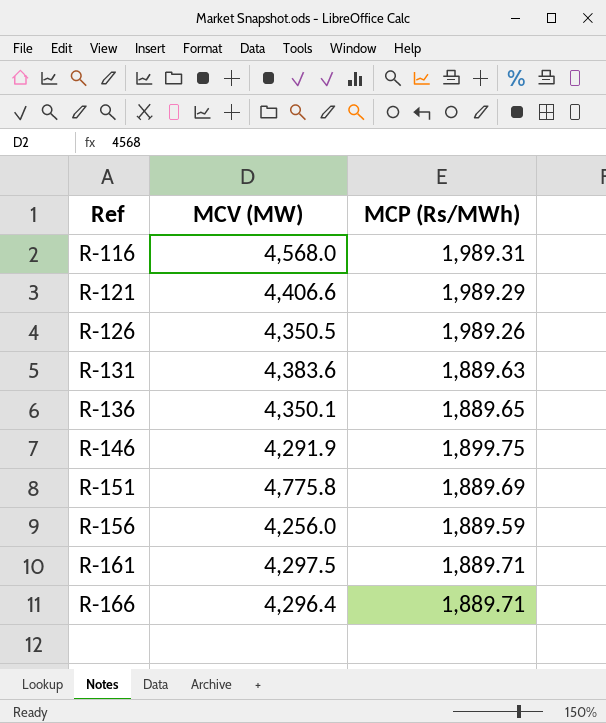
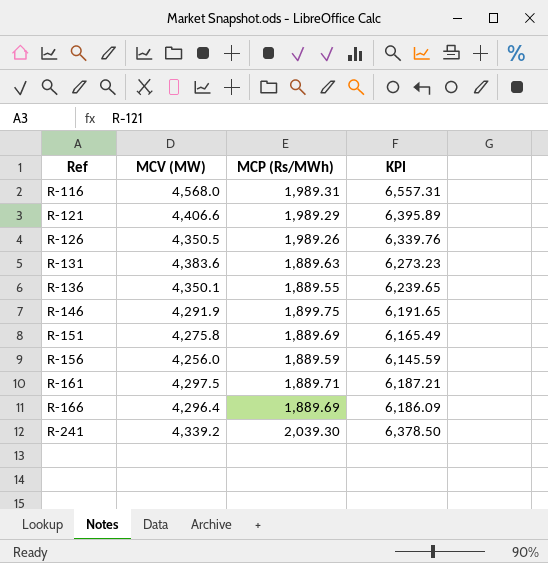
column KPI | formula: none -> [MCV (MW)] + [MCP (Rs/MWh)]
R-136 | MCP (Rs/MWh): 1,889.65 -> 1,889.55
R-151 | MCV (MW): 4,775.8 -> 4,275.8
R-166 | MCP (Rs/MWh): 1,889.71 -> 1,889.69
row R-241: none -> 4,339.2 | 2,039.30 | 6,378.50

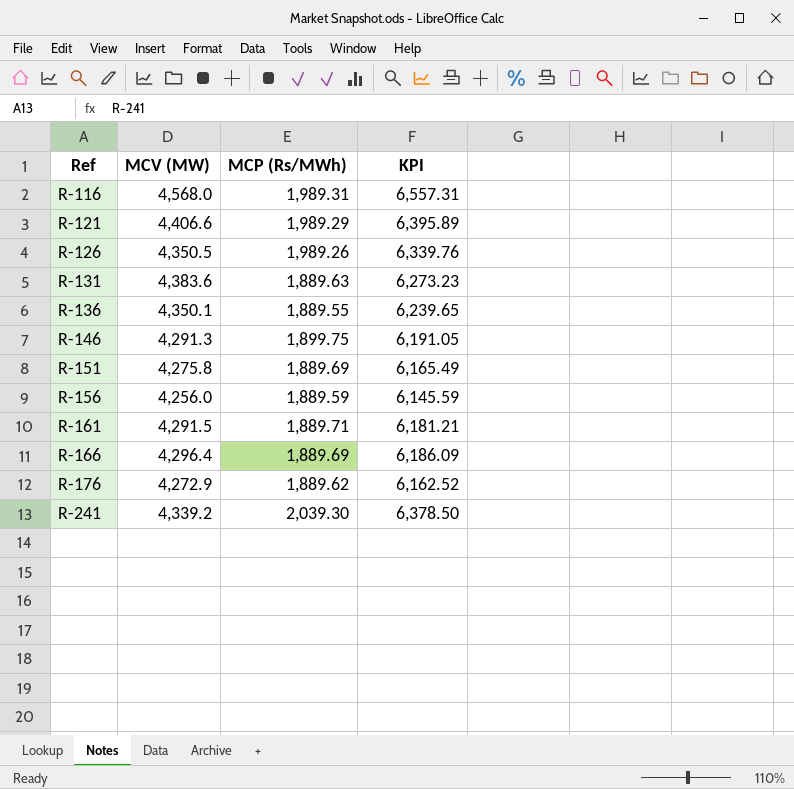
R-146 | MCV (MW): 4,291.9 -> 4,291.3
R-146 | KPI: 6,191.65 -> 6,191.05
R-161 | MCV (MW): 4,297.5 -> 4,291.5
R-161 | KPI: 6,187.21 -> 6,181.21
row R-176: none -> 4,272.9 | 1,889.62 | 6,162.52

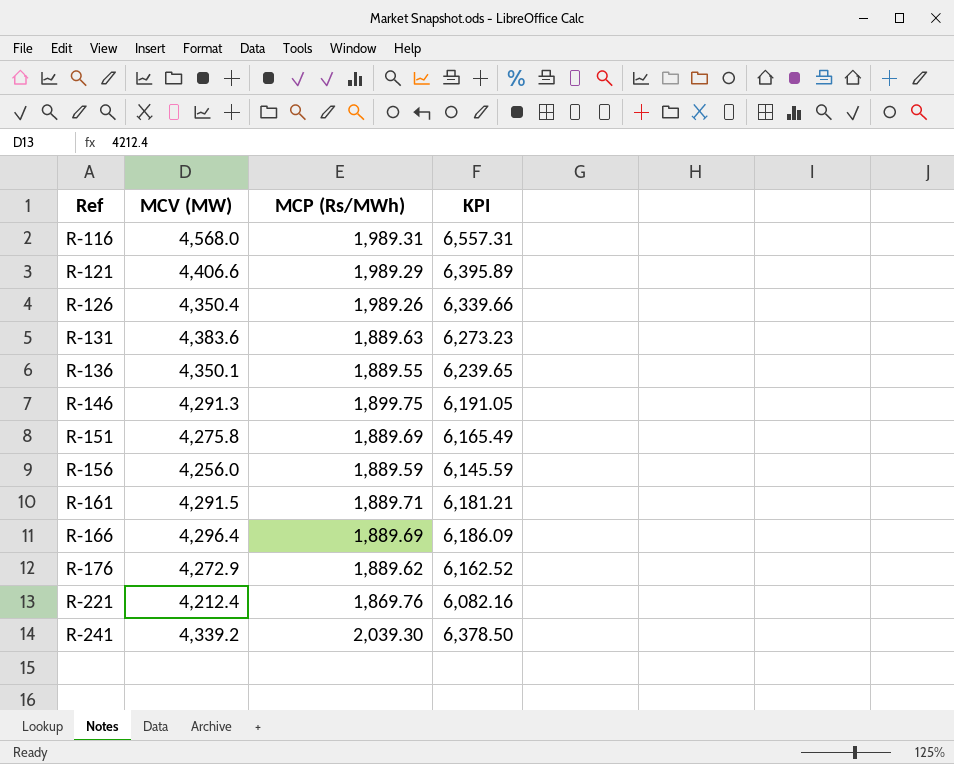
R-126 | MCV (MW): 4,350.5 -> 4,350.4
R-126 | KPI: 6,339.76 -> 6,339.66
row R-221: none -> 4,212.4 | 1,869.76 | 6,082.16

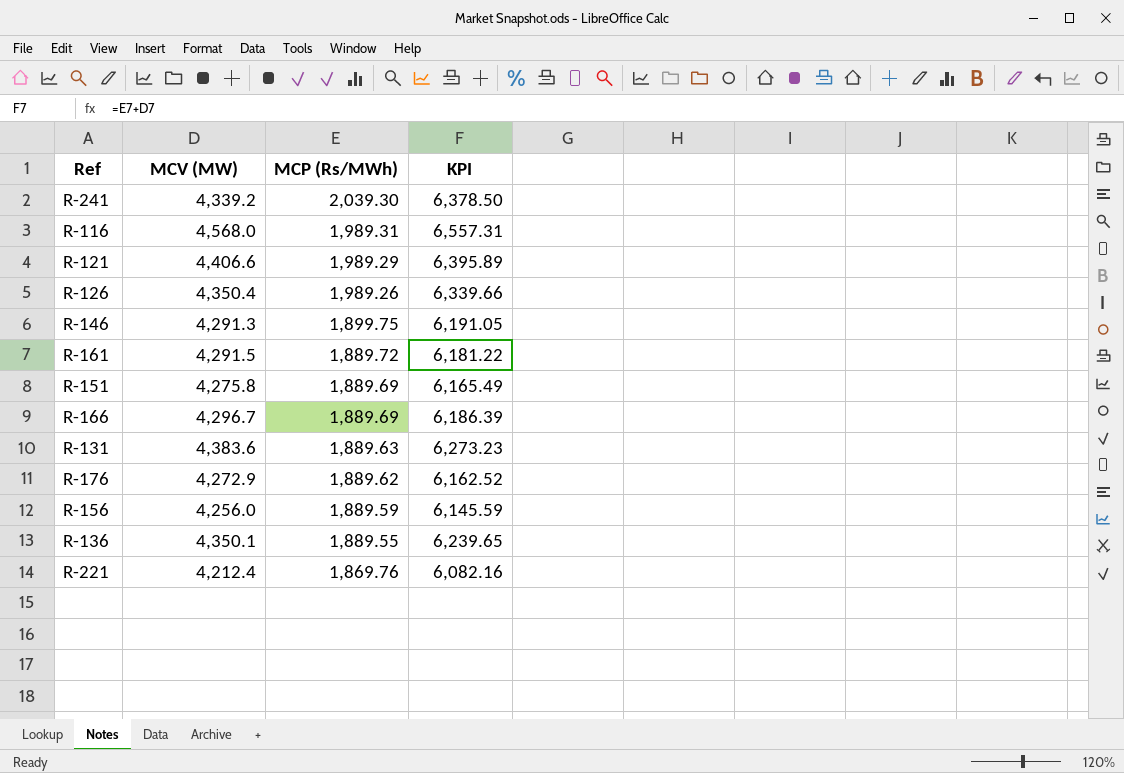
row order: Ref ascending -> MCP (Rs/MWh) descending
R-161 | MCP (Rs/MWh): 1,889.71 -> 1,889.72
R-161 | KPI: 6,181.21 -> 6,181.22
R-166 | MCV (MW): 4,296.4 -> 4,296.7
R-166 | KPI: 6,186.09 -> 6,186.39

